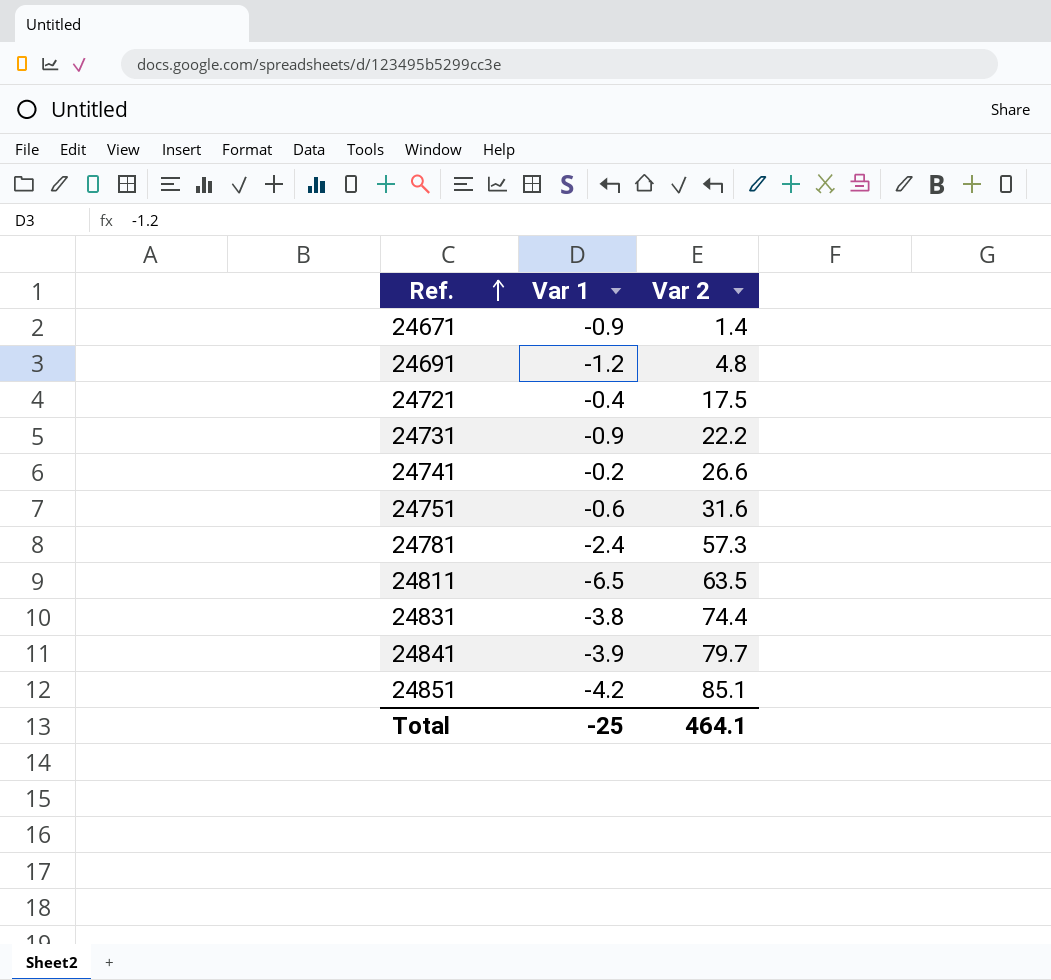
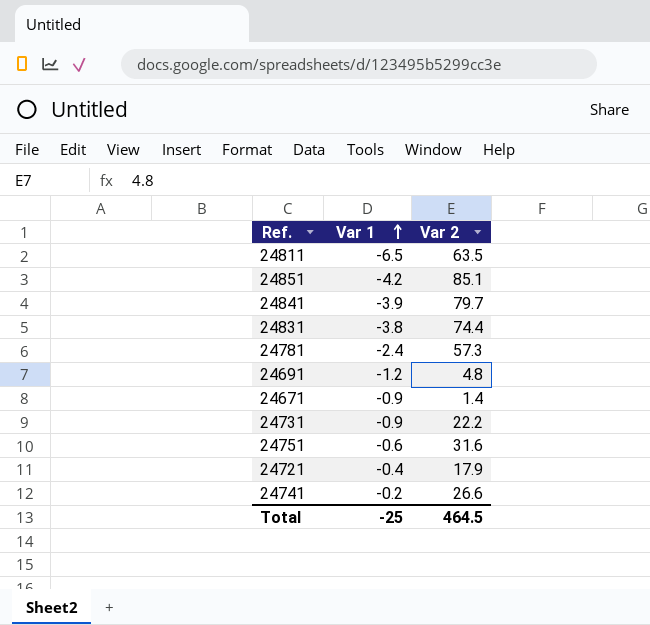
row order: Ref. ascending -> Var 1 ascending
24721 | Var 2: 17.5 -> 17.9
Total | Var 2: 464.1 -> 464.5

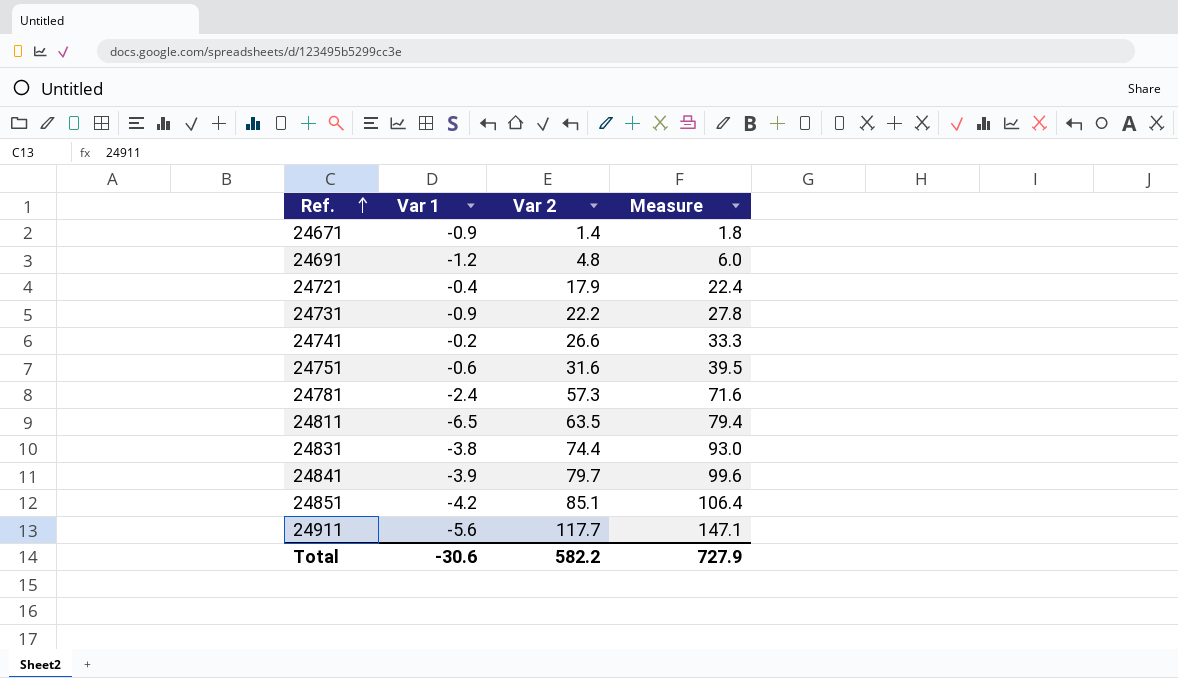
row order: Var 1 ascending -> Ref. ascending
column Measure | formula: none -> [Var 2] * 1.25
row 24911: none -> -5.6 | 117.7 | 147.1
Total | Var 1: -25 -> -30.6
Total | Var 2: 464.5 -> 582.2

